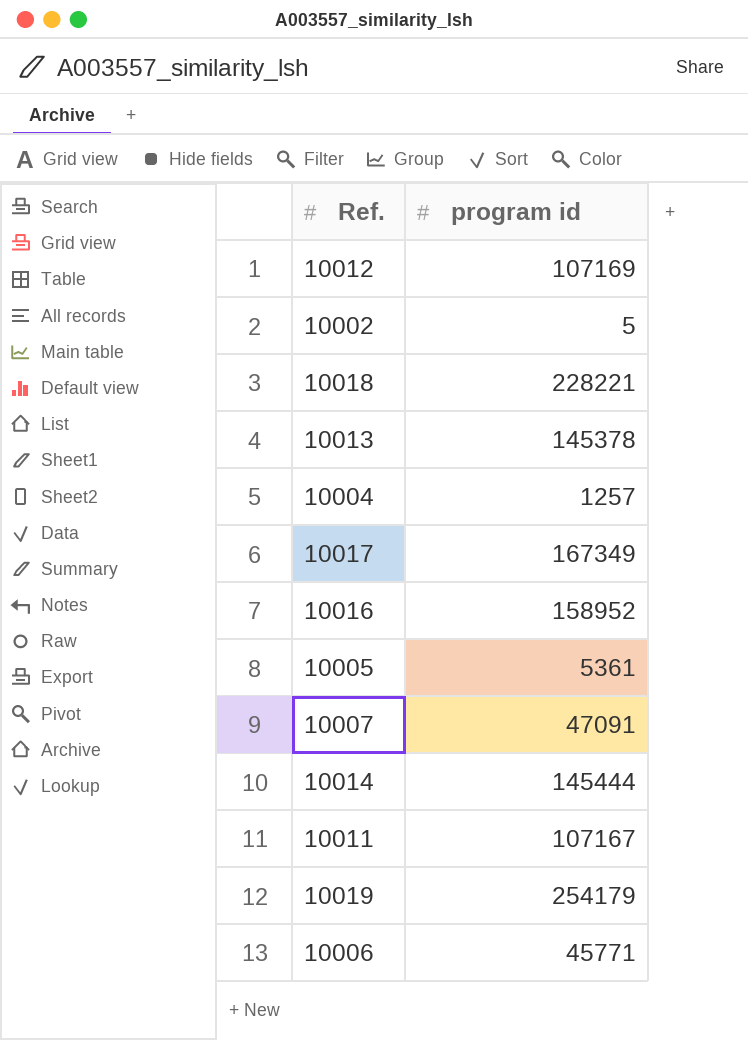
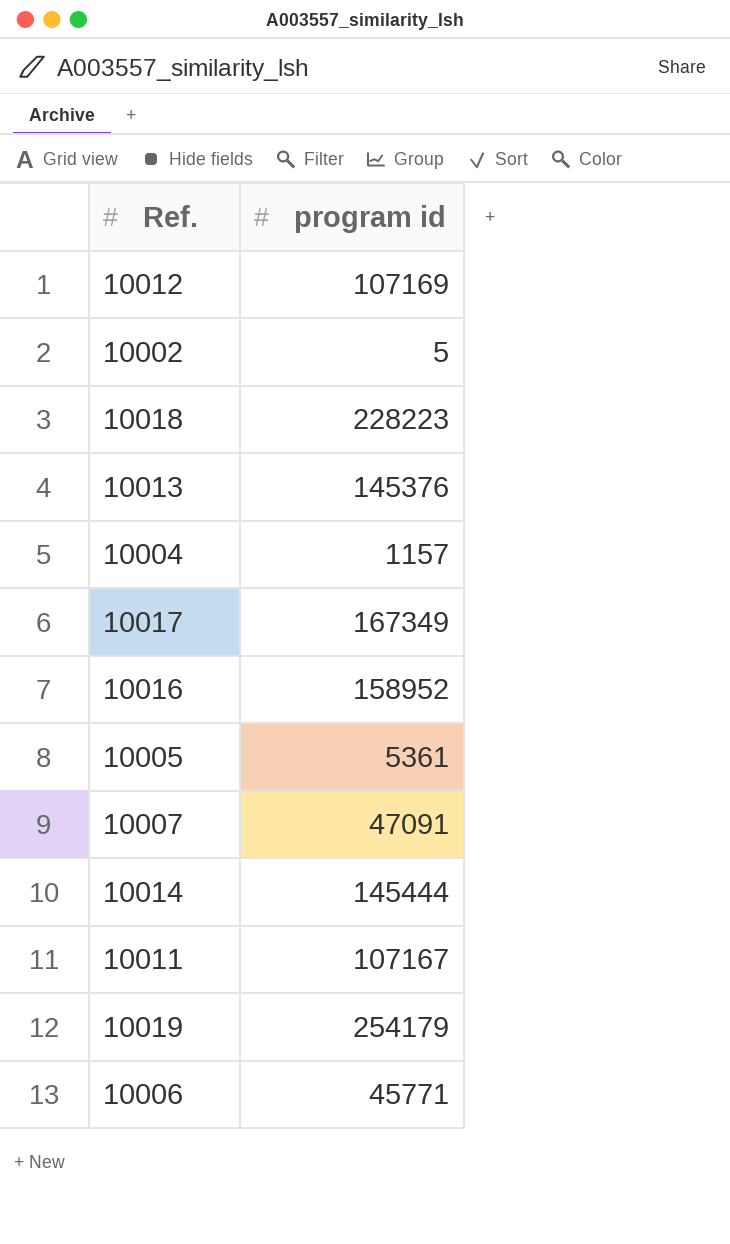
10018 | program id: 228221 -> 228223
10013 | program id: 145378 -> 145376
10004 | program id: 1257 -> 1157

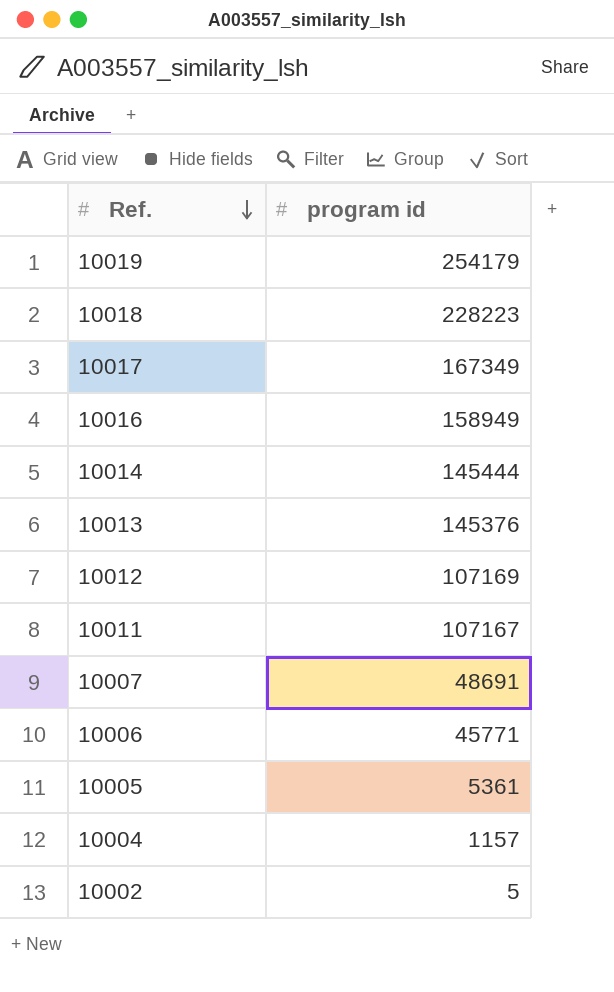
row order: none -> Ref. descending
10016 | program id: 158952 -> 158949
10007 | program id: 47091 -> 48691

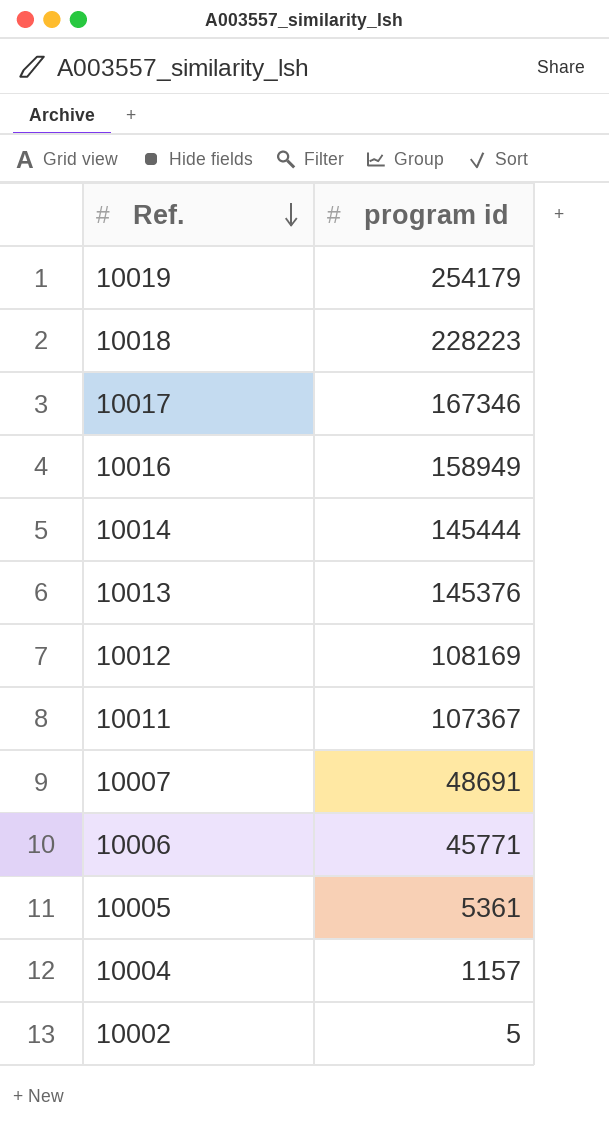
10017 | program id: 167349 -> 167346
10012 | program id: 107169 -> 108169
10011 | program id: 107167 -> 107367

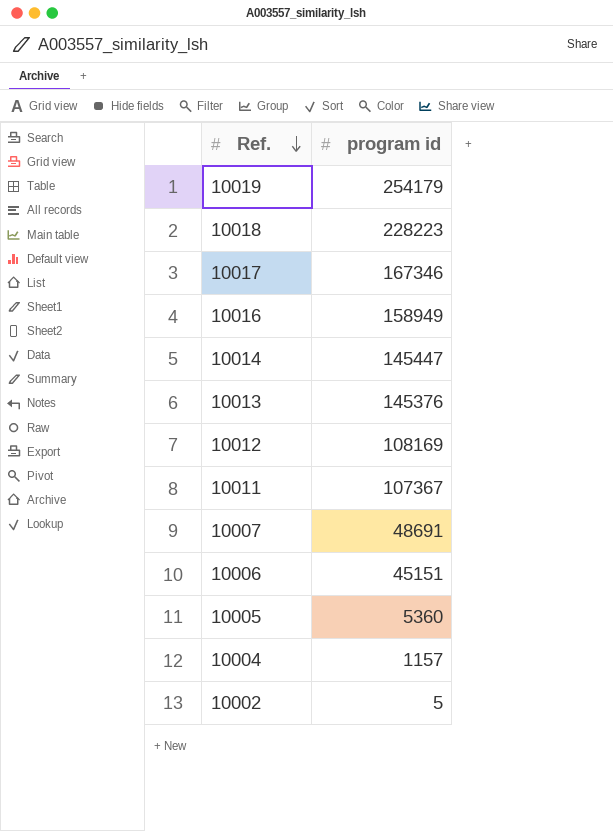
10014 | program id: 145444 -> 145447
10006 | program id: 45771 -> 45151
10005 | program id: 5361 -> 5360

